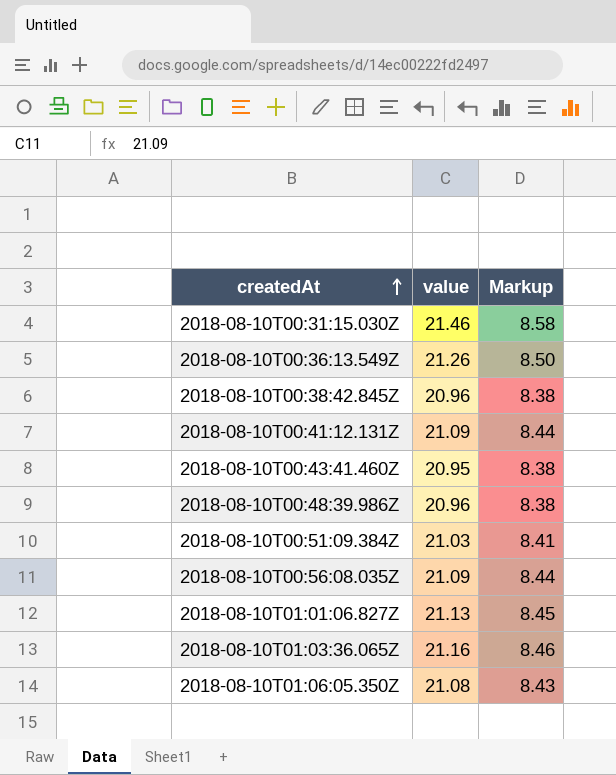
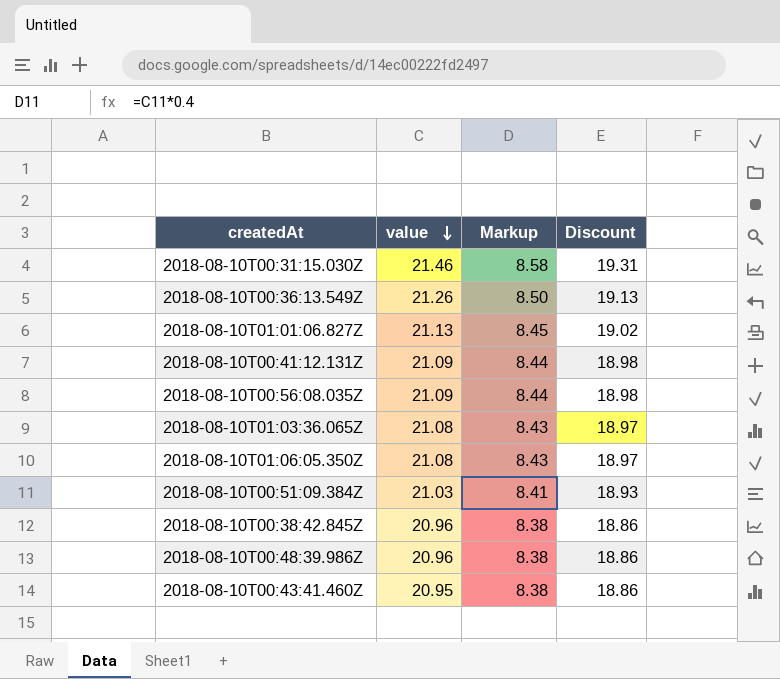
row order: createdAt ascending -> value descending
column Discount | formula: none -> [value] * 0.9
2018-08-10T01:03:36.065Z | value: 21.16 -> 21.08
2018-08-10T01:03:36.065Z | Markup: 8.46 -> 8.43

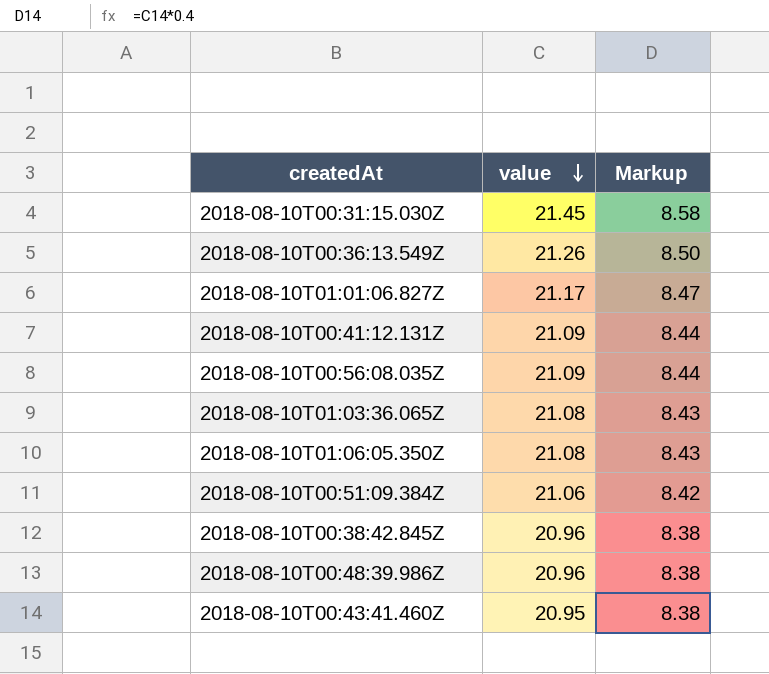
column Discount | formula: [value] * 0.9 -> none
2018-08-10T00:31:15.030Z | value: 21.46 -> 21.45
2018-08-10T01:01:06.827Z | value: 21.13 -> 21.17
2018-08-10T01:01:06.827Z | Markup: 8.45 -> 8.47
2018-08-10T00:51:09.384Z | value: 21.03 -> 21.06
2018-08-10T00:51:09.384Z | Markup: 8.41 -> 8.42

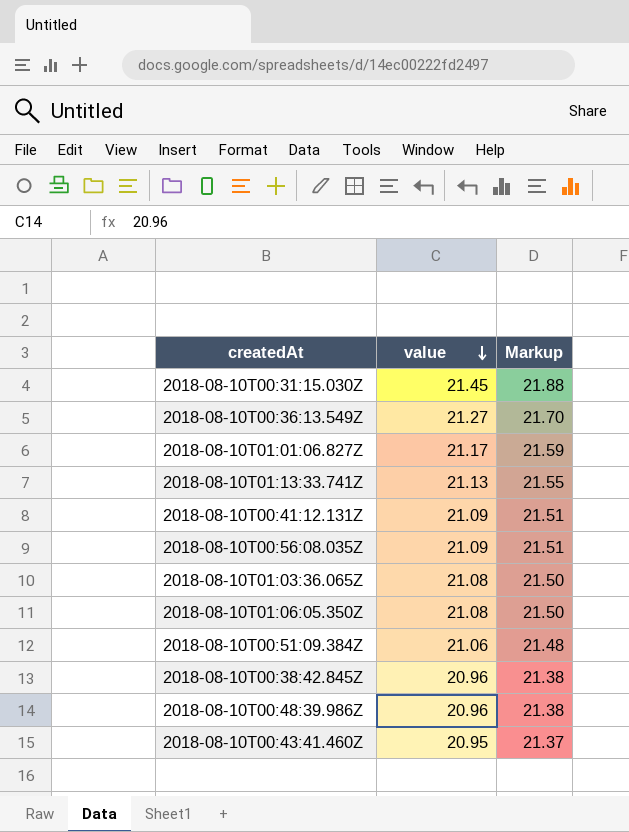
column Markup | formula: [value] * 0.4 -> [value] * 1.02
2018-08-10T00:36:13.549Z | value: 21.26 -> 21.27
row 2018-08-10T01:13:33.741Z: none -> 21.13 | 21.55

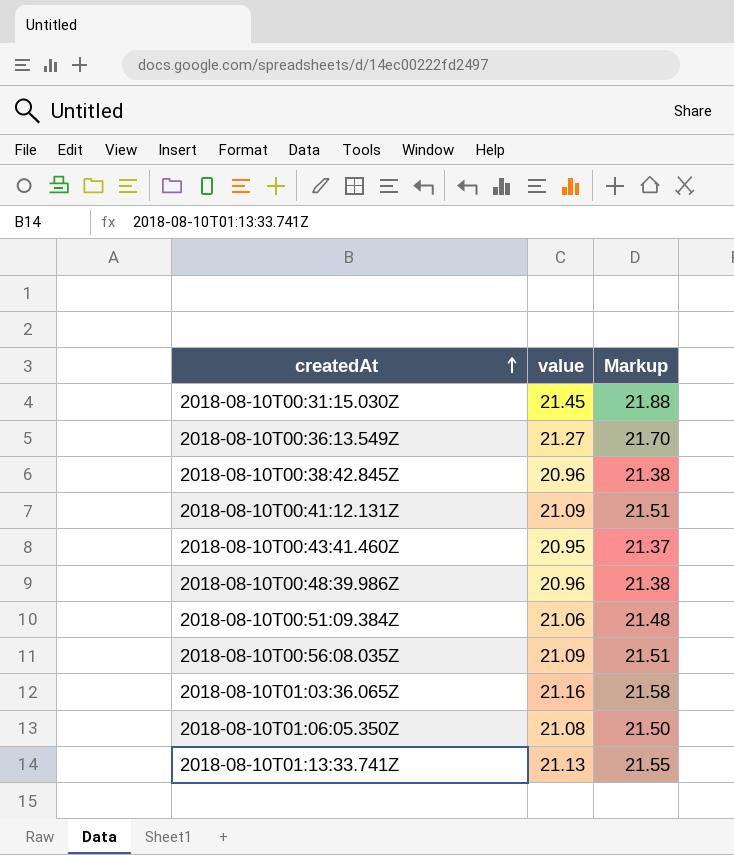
row order: value descending -> createdAt ascending
row 2018-08-10T01:01:06.827Z: 21.17 | 21.59 -> none
2018-08-10T01:03:36.065Z | value: 21.08 -> 21.16
2018-08-10T01:03:36.065Z | Markup: 21.50 -> 21.58

